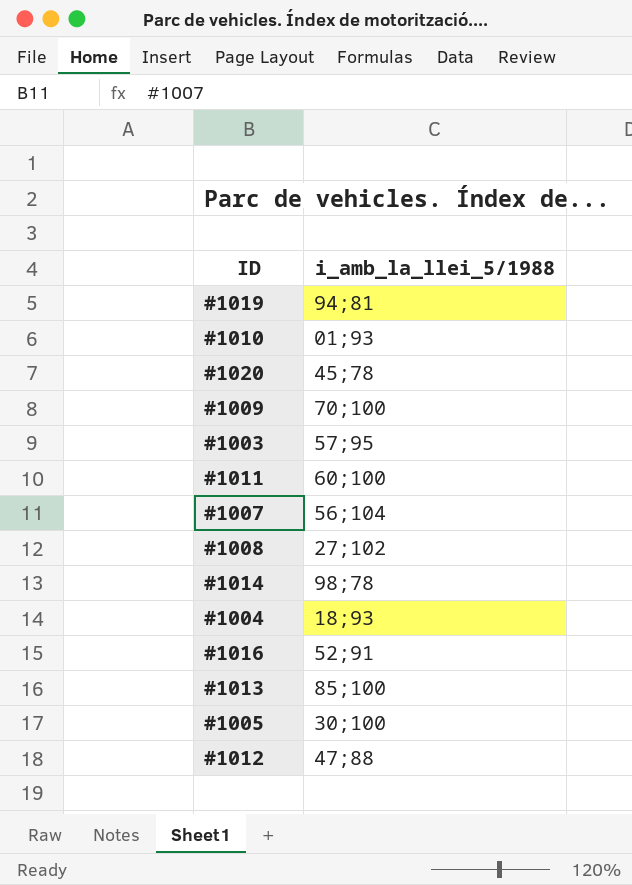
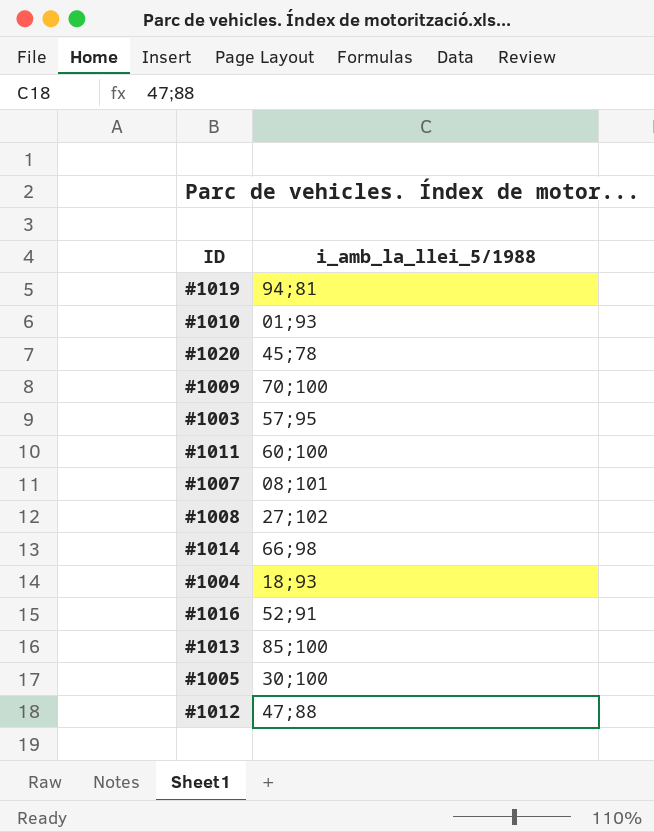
#1007 | i_amb_la_llei_5/1988: 56;104 -> 08;101
#1014 | i_amb_la_llei_5/1988: 98;78 -> 66;98

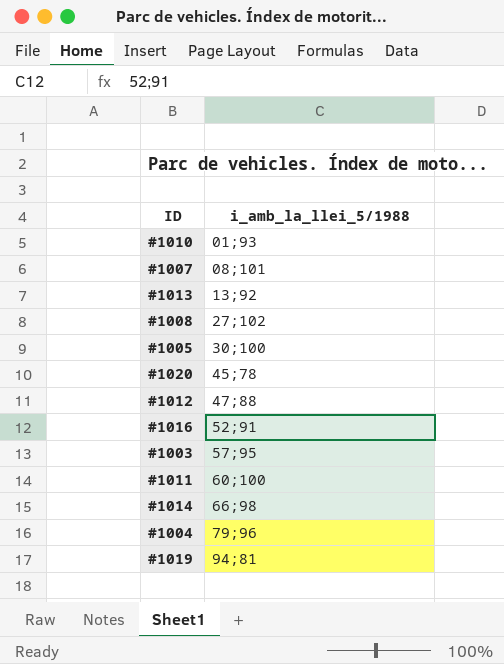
row order: none -> i_amb_la_llei_5/1988 ascending
row #1009: 70;100 -> none
#1013 | i_amb_la_llei_5/1988: 85;100 -> 13;92
#1004 | i_amb_la_llei_5/1988: 18;93 -> 79;96

